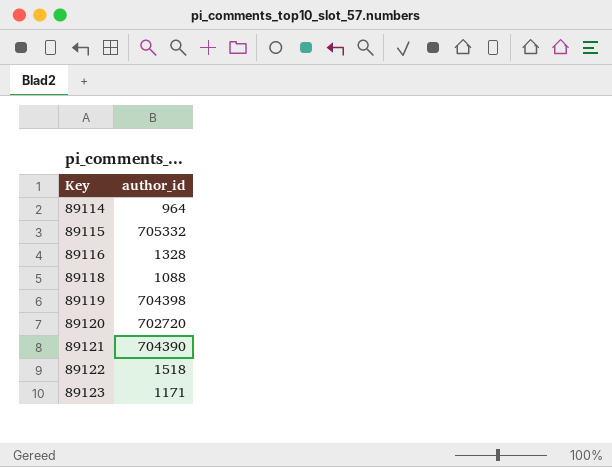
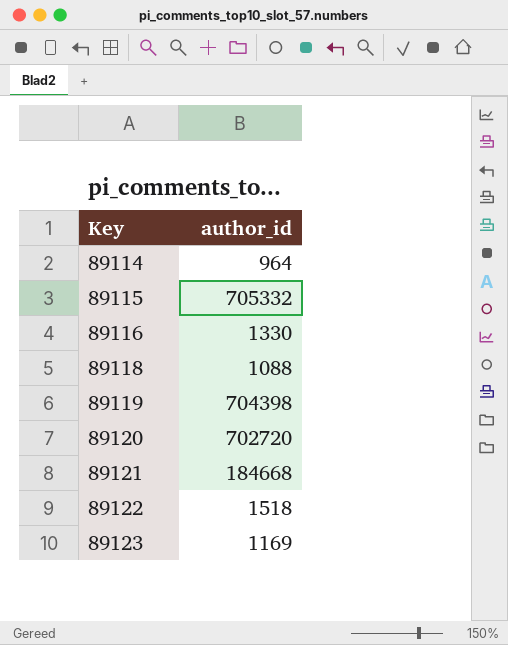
89116 | author_id: 1328 -> 1330
89121 | author_id: 704390 -> 184668
89123 | author_id: 1171 -> 1169

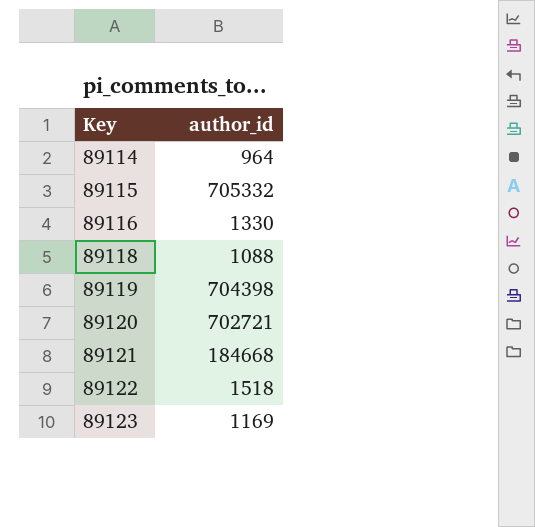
89120 | author_id: 702720 -> 702721

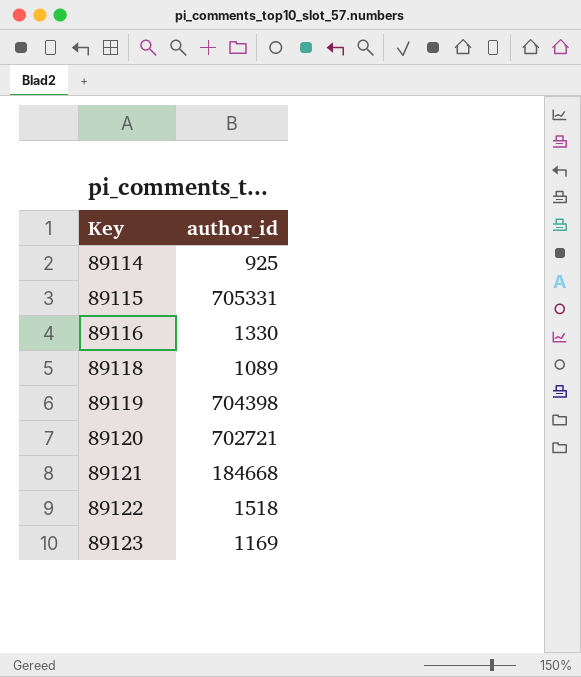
89114 | author_id: 964 -> 925
89115 | author_id: 705332 -> 705331
89118 | author_id: 1088 -> 1089

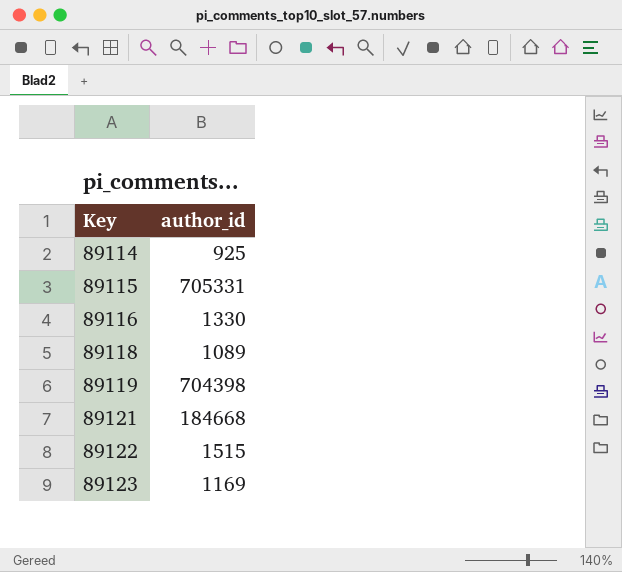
row 89120: 702721 -> none
89122 | author_id: 1518 -> 1515

